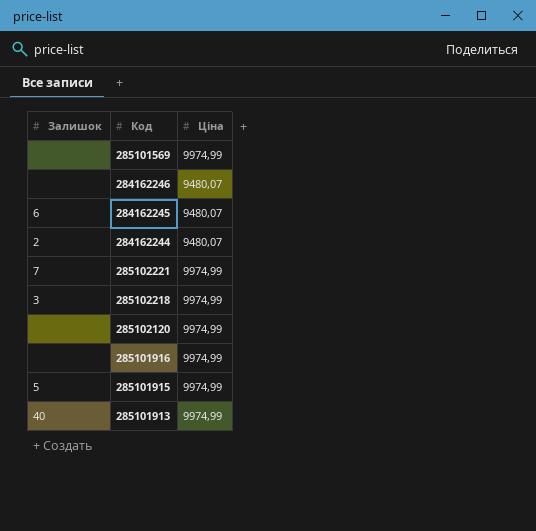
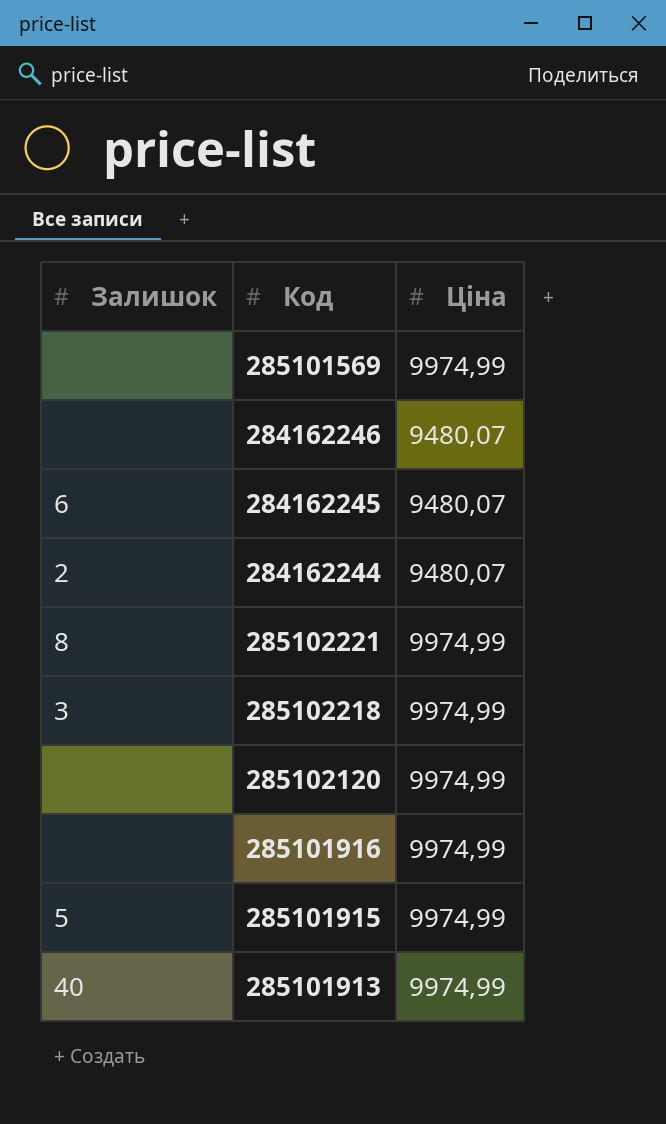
285102221 | Залишок: 7 -> 8

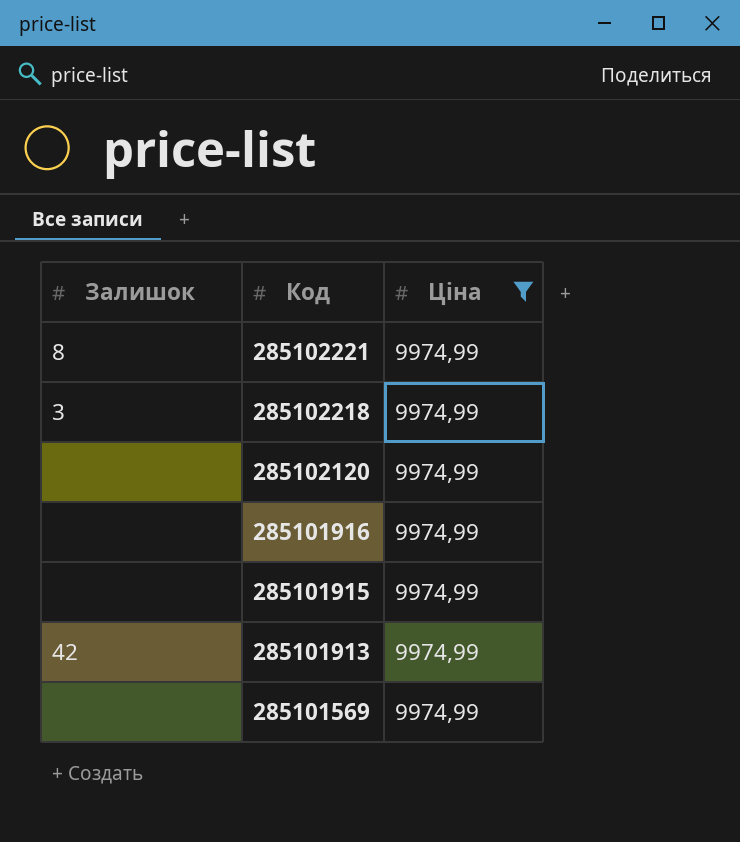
filter: none -> Ціна = 9974,99
row order: none -> Код descending
285101915 | Залишок: 5 -> none
285101913 | Залишок: 40 -> 42

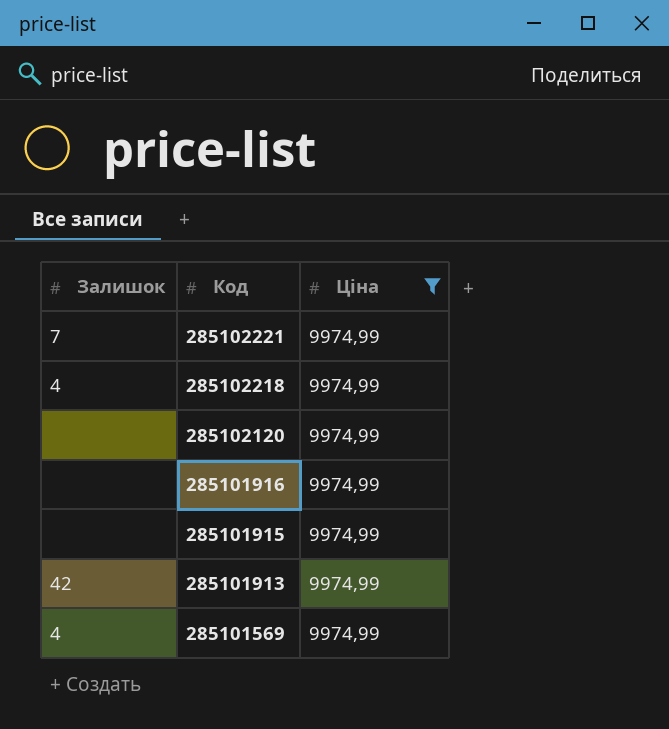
285102221 | Залишок: 8 -> 7
285102218 | Залишок: 3 -> 4
285101569 | Залишок: none -> 4

